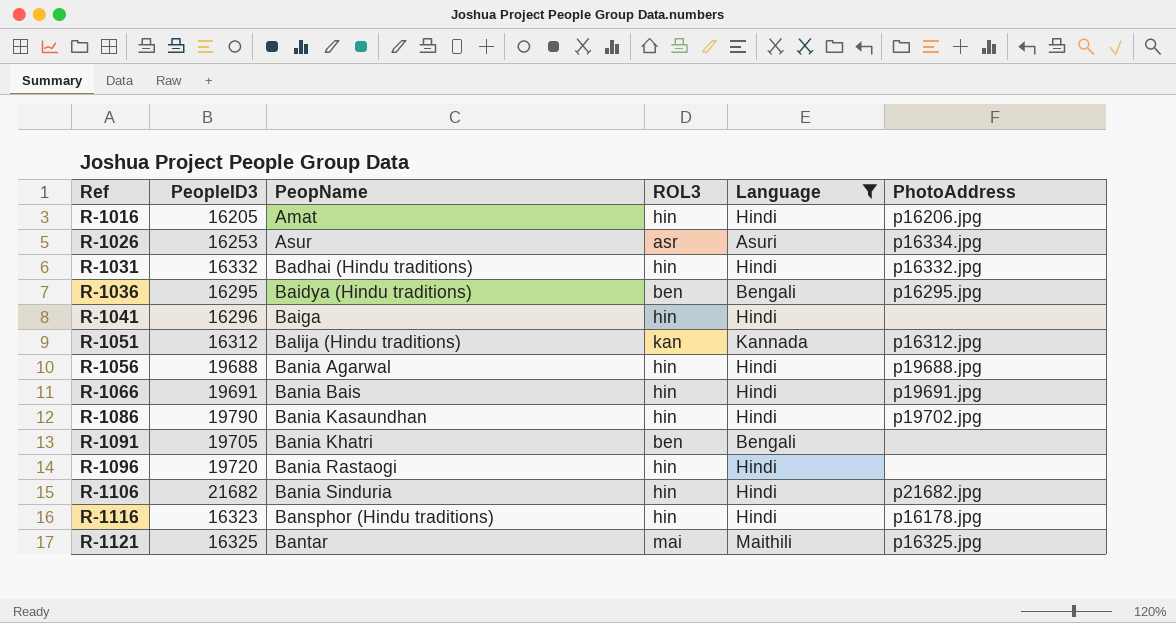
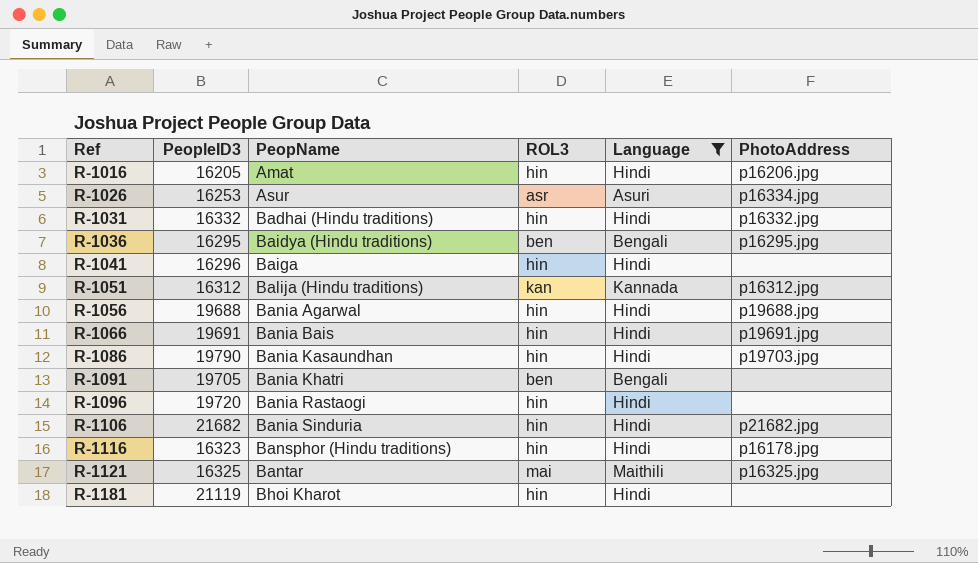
R-1086 | PhotoAddress: p19702.jpg -> p19703.jpg
row R-1181: none -> 21119 | Bhoi Kharot | hin | Hindi | none

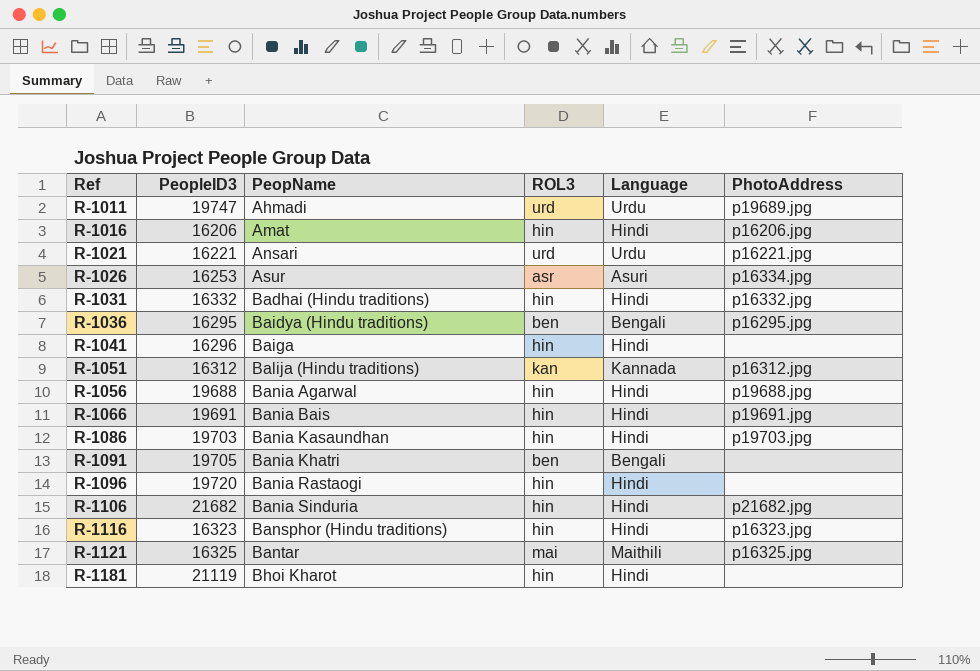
filter: Language != Urdu -> none
R-1016 | PeopleID3: 16205 -> 16206
R-1086 | PeopleID3: 19790 -> 19703
R-1116 | PhotoAddress: p16178.jpg -> p16323.jpg

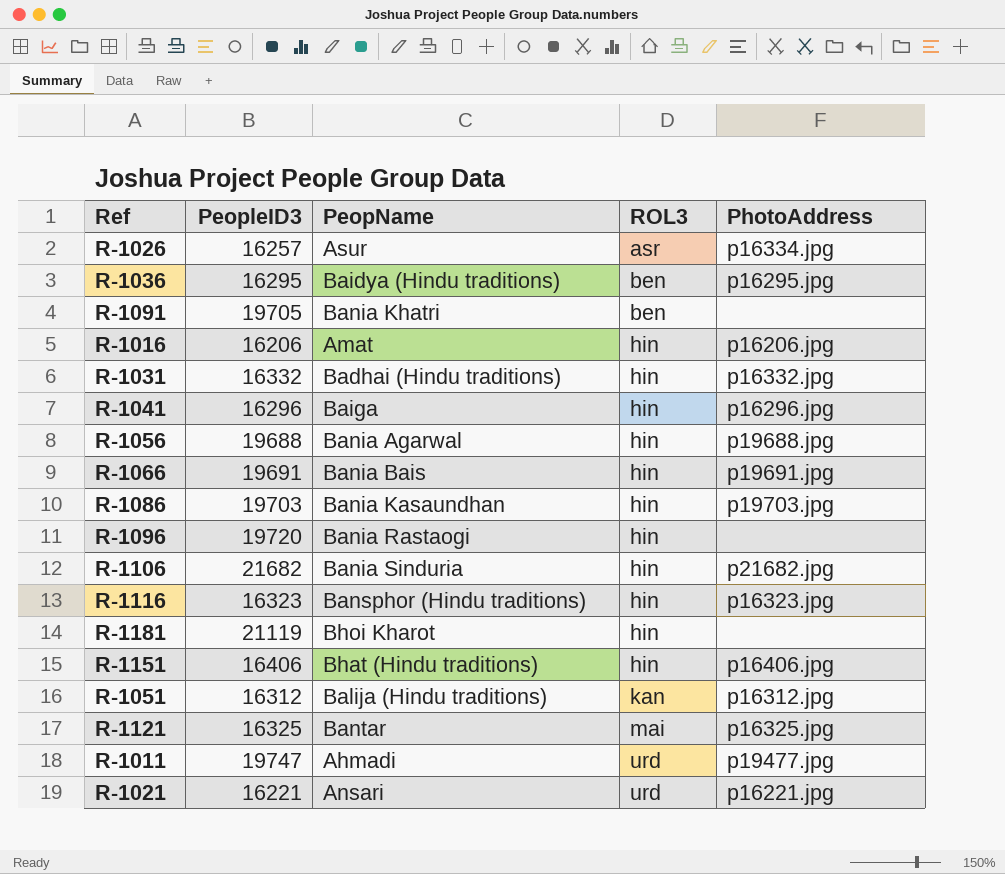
row order: Ref ascending -> ROL3 ascending
column Language | position: 5 -> none
R-1026 | PeopleID3: 16253 -> 16257
R-1041 | PhotoAddress: none -> p16296.jpg
row R-1151: none -> 16406 | Bhat (Hindu traditions) | hin | p16406.jpg
R-1011 | PhotoAddress: p19689.jpg -> p19477.jpg

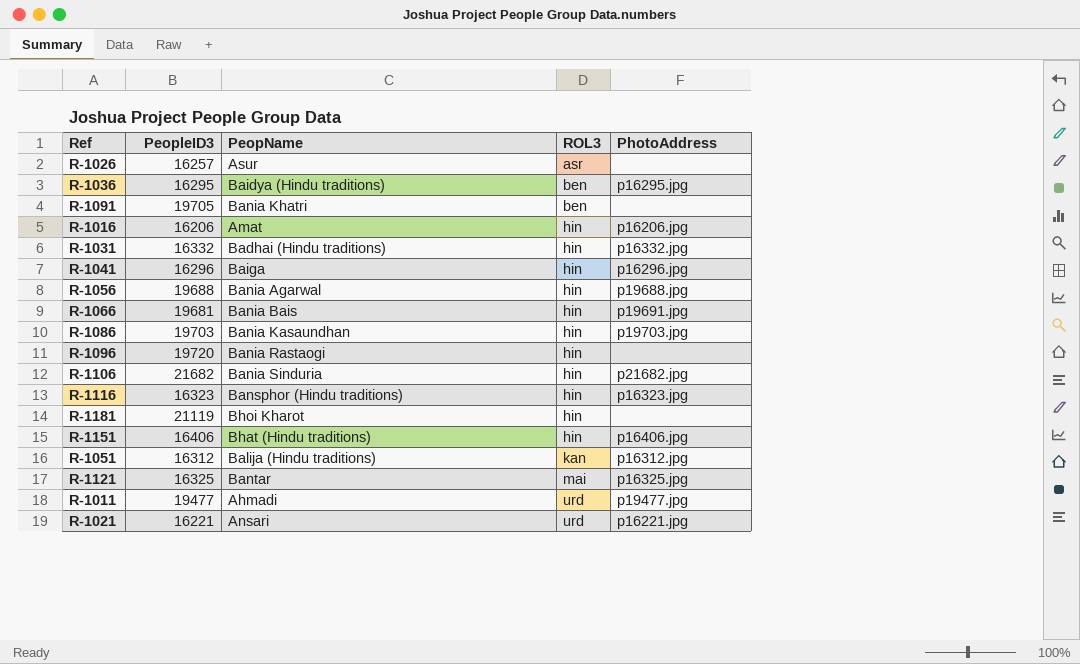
R-1026 | PhotoAddress: p16334.jpg -> none
R-1066 | PeopleID3: 19691 -> 19681
R-1011 | PeopleID3: 19747 -> 19477

